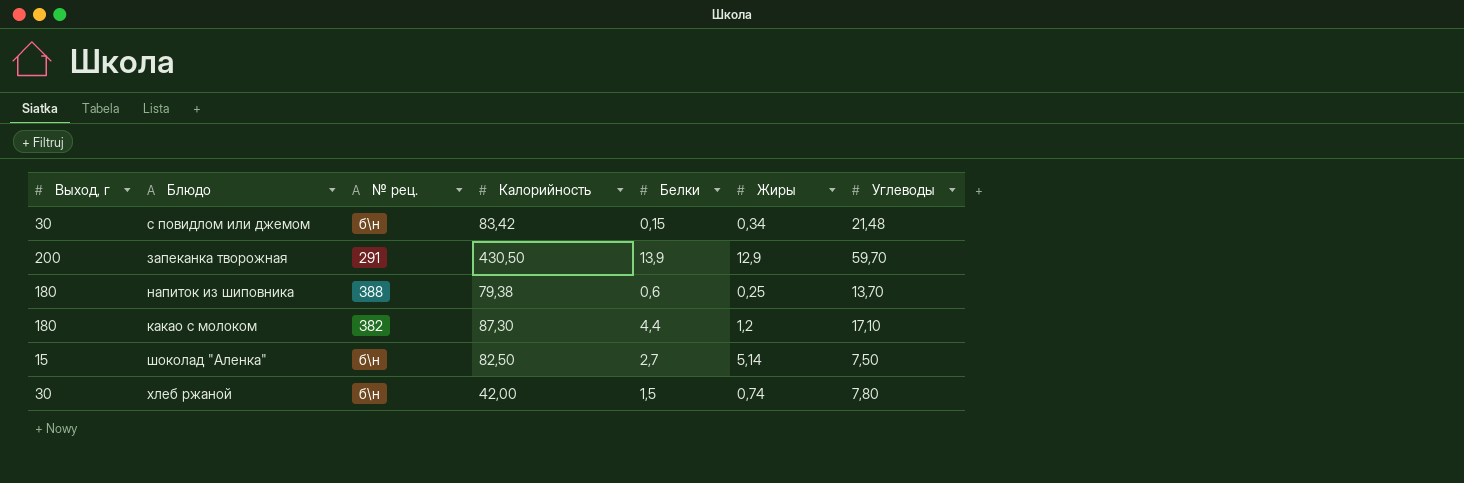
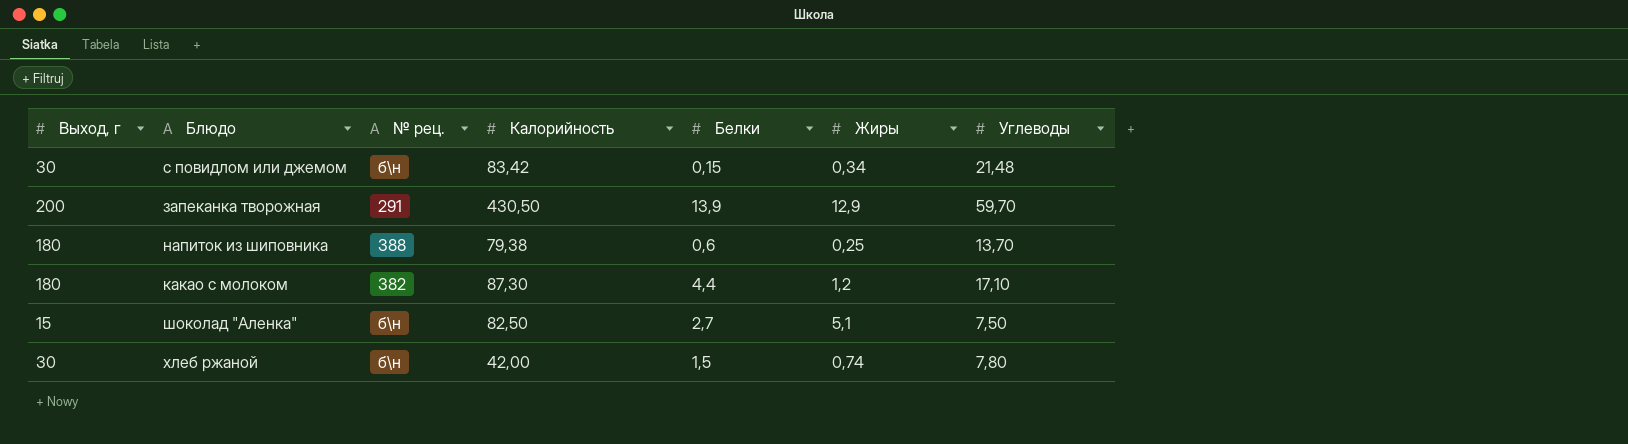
шоколад "Аленка" | Жиры: 5,14 -> 5,1

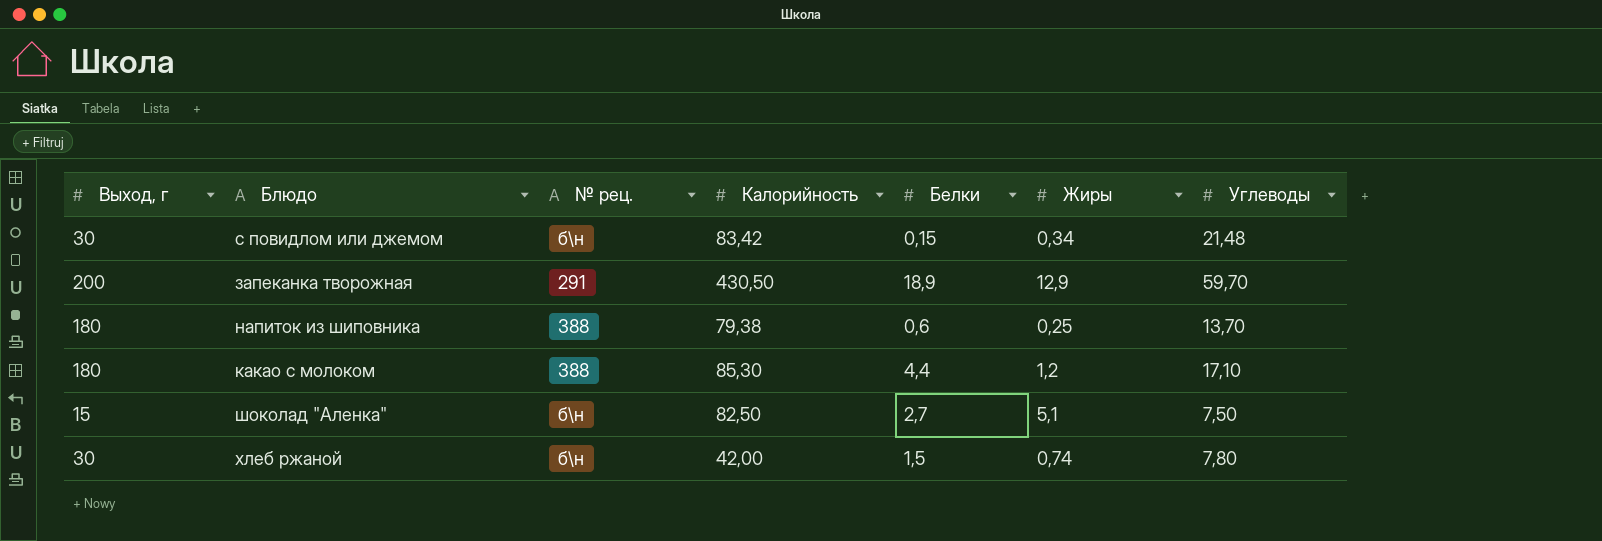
запеканка творожная | Белки: 13,9 -> 18,9
какао с молоком | № рец.: 382 -> 388
какао с молоком | Калорийность: 87,30 -> 85,30

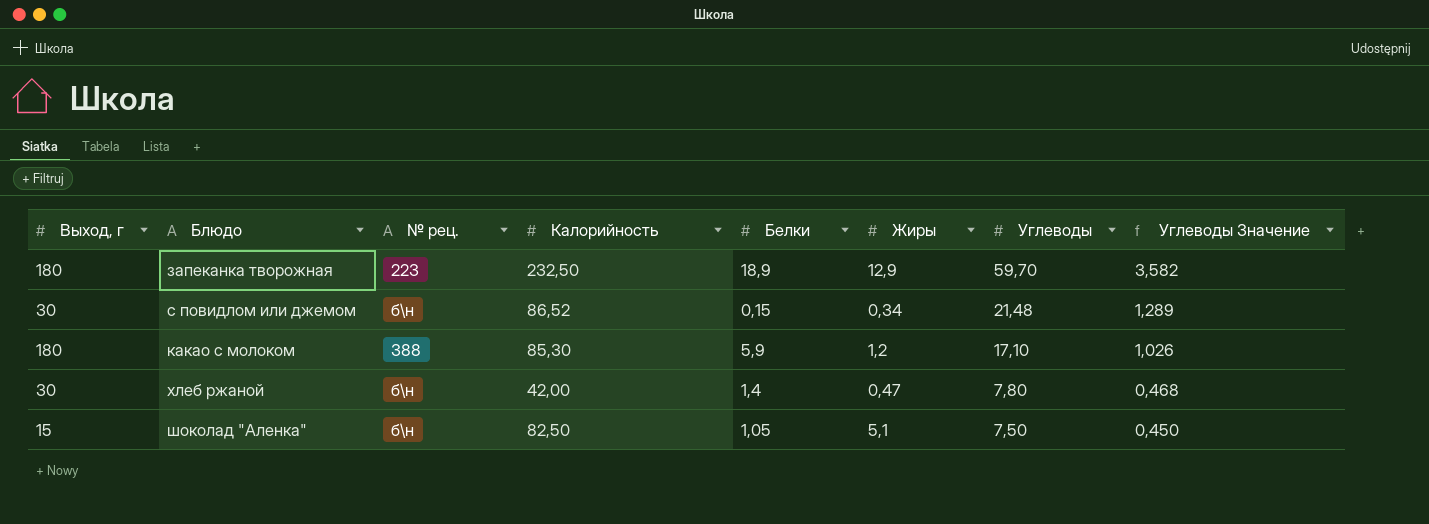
row order: none -> Углеводы descending
column Углеводы Значение | formula: none -> [Углеводы] * 0,06
row напиток из шиповника: 180 | 388 | 79,38 | 0,6 | 0,25 | 13,70 -> none
запеканка творожная | Выход, г: 200 -> 180
запеканка творожная | № рец.: 291 -> 223
запеканка творожная | Калорийность: 430,50 -> 232,50
с повидлом или джемом | Калорийность: 83,42 -> 86,52
какао с молоком | Белки: 4,4 -> 5,9
хлеб ржаной | Белки: 1,5 -> 1,4
хлеб ржаной | Жиры: 0,74 -> 0,47
шоколад "Аленка" | Белки: 2,7 -> 1,05

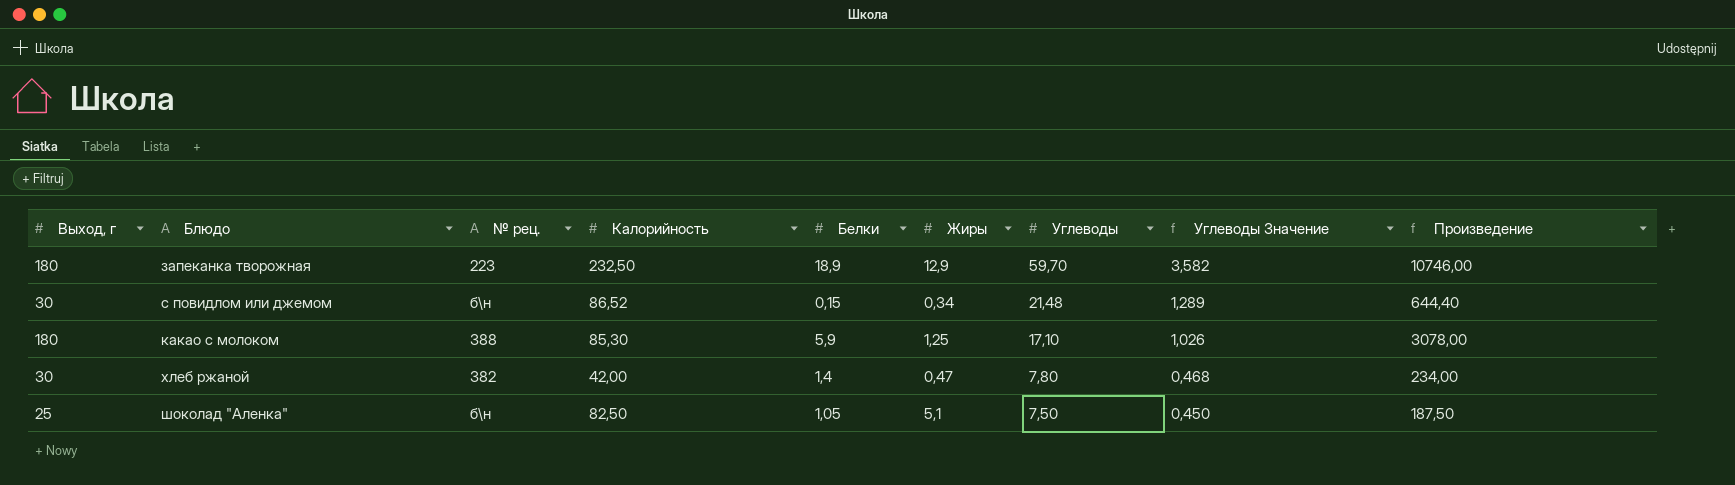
column Произведение | formula: none -> [Выход, г] * [Углеводы]
какао с молоком | Жиры: 1,2 -> 1,25
хлеб ржаной | № рец.: б\н -> 382
шоколад "Аленка" | Выход, г: 15 -> 25

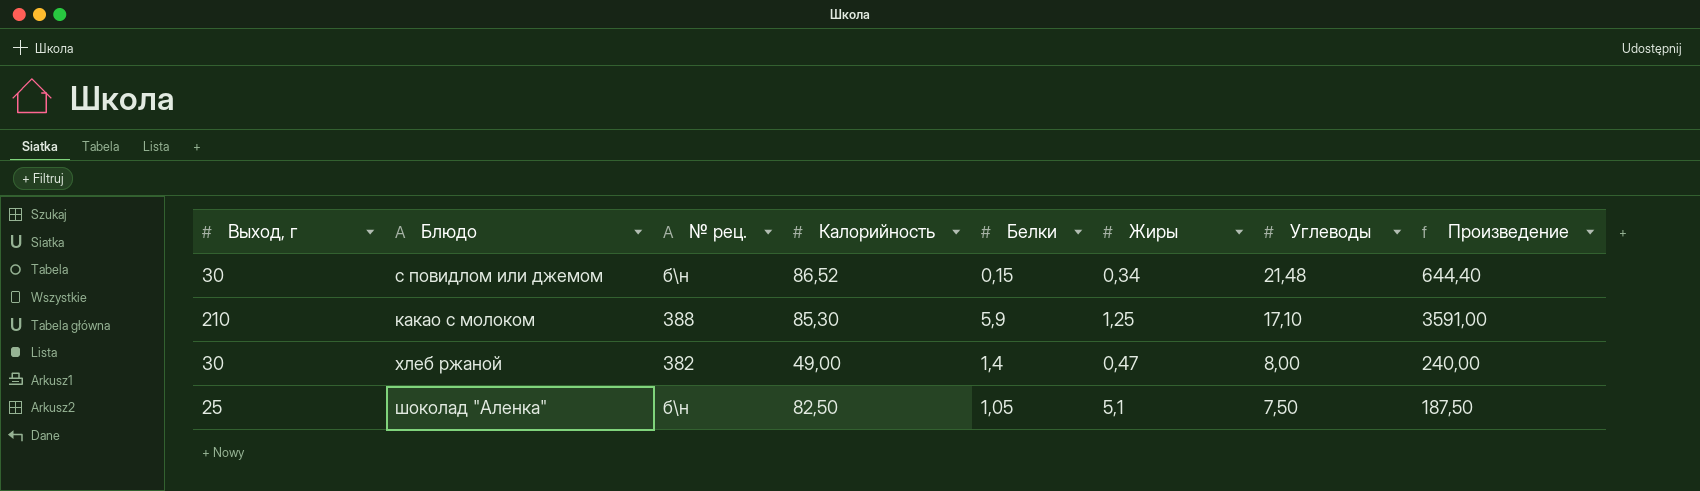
column Углеводы Значение | formula: [Углеводы] * 0,06 -> none
row запеканка творожная: 180 | 223 | 232,50 | 18,9 | 12,9 | 59,70 | 3,582 | 10746,00 -> none
какао с молоком | Выход, г: 180 -> 210
какао с молоком | Произведение: 3078,00 -> 3591,00
хлеб ржаной | Калорийность: 42,00 -> 49,00
хлеб ржаной | Углеводы: 7,80 -> 8,00
хлеб ржаной | Произведение: 234,00 -> 240,00

